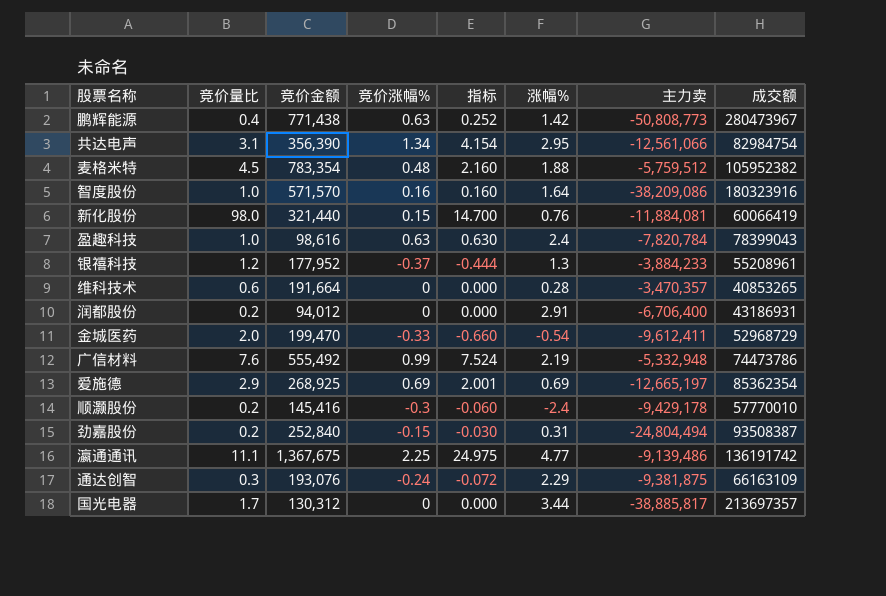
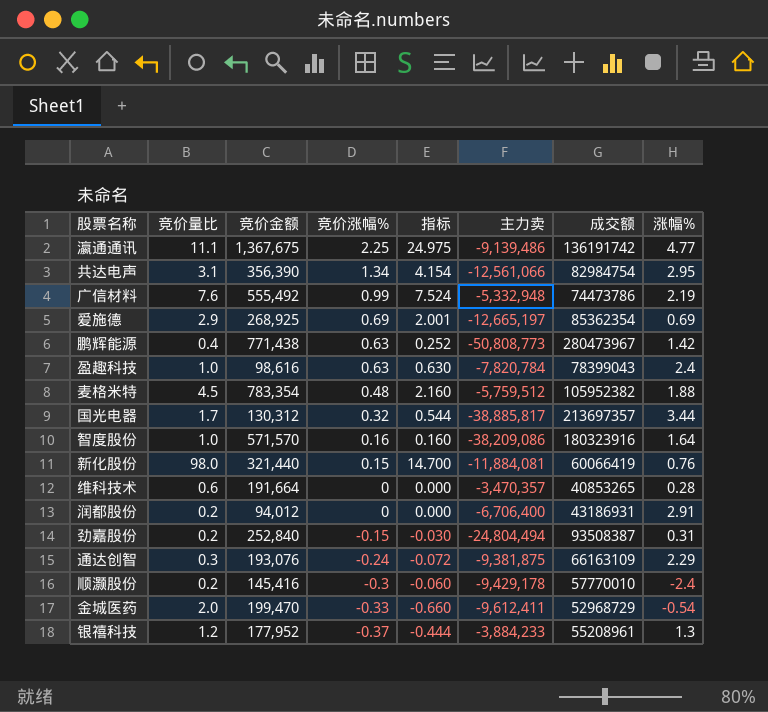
row order: none -> 竞价涨幅% descending
column 涨幅% | position: 6 -> 8
国光电器 | 竞价涨幅%: 0 -> 0.32
国光电器 | 指标: 0.000 -> 0.544

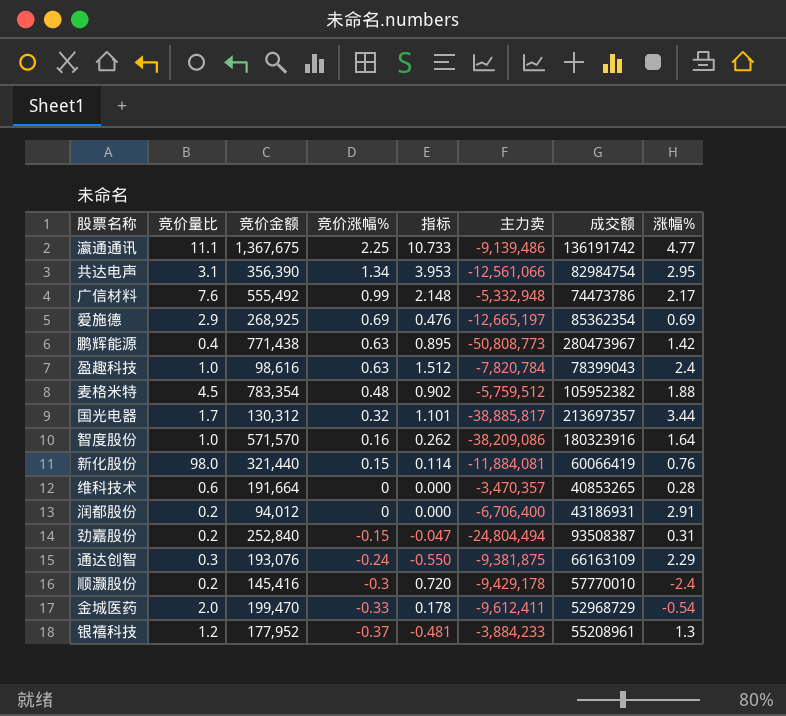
column 指标 | formula: [竞价量比] * [竞价涨幅%] -> [竞价涨幅%] * [涨幅%]
广信材料 | 涨幅%: 2.19 -> 2.17

